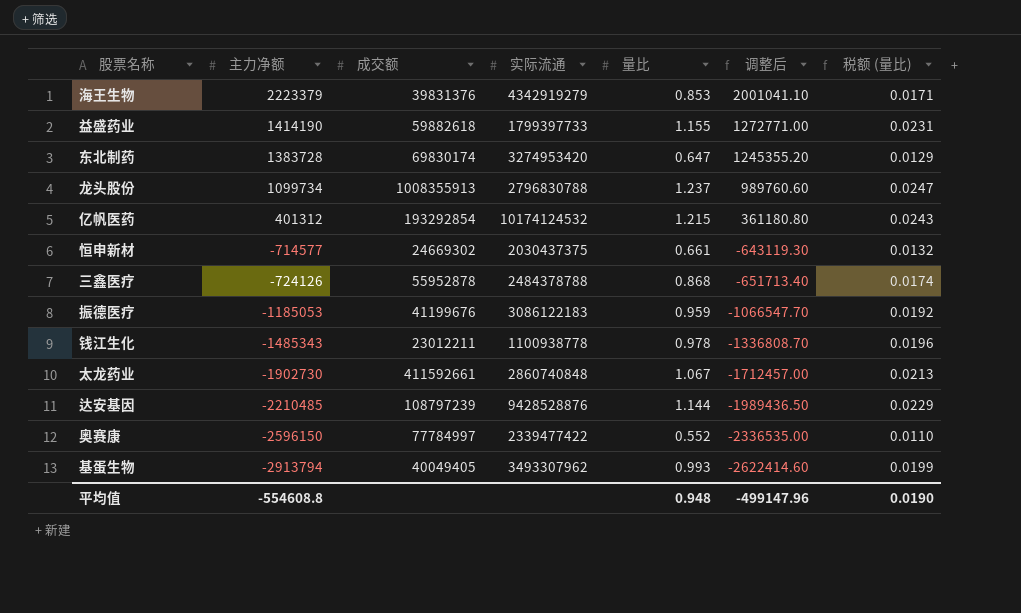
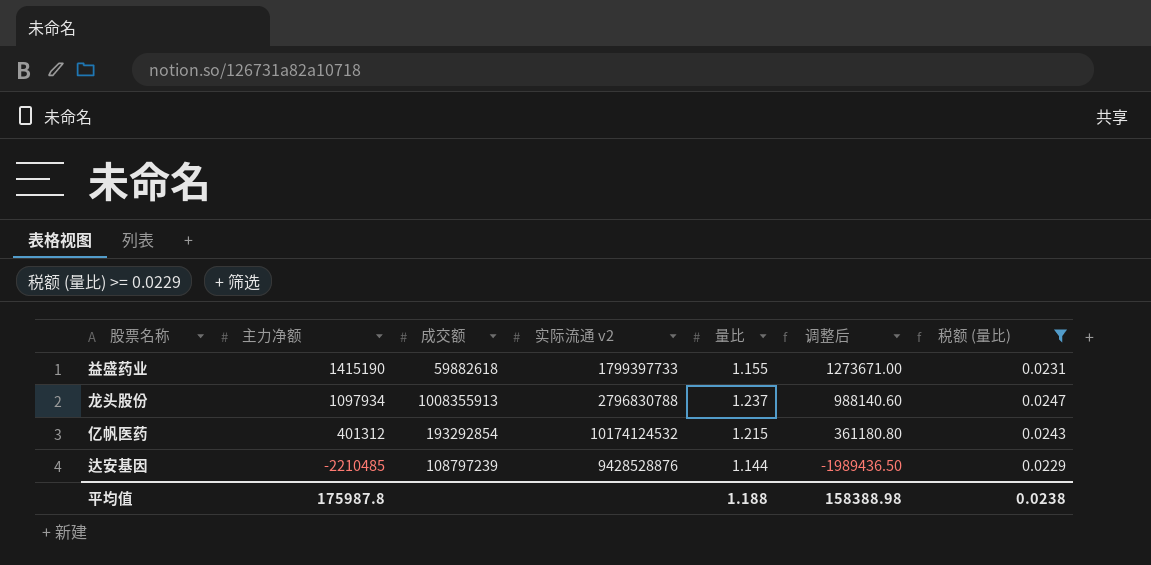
filter: none -> 税额 (量比) >= 0.0229
column name: 实际流通 -> 实际流通 v2
益盛药业 | 主力净额: 1414190 -> 1415190
益盛药业 | 调整后: 1272771.00 -> 1273671.00
龙头股份 | 主力净额: 1099734 -> 1097934
龙头股份 | 调整后: 989760.60 -> 988140.60
平均值 | 主力净额: -554608.8 -> 175987.8
平均值 | 量比: 0.948 -> 1.188
平均值 | 调整后: -499147.96 -> 158388.98
平均值 | 税额 (量比): 0.0190 -> 0.0238

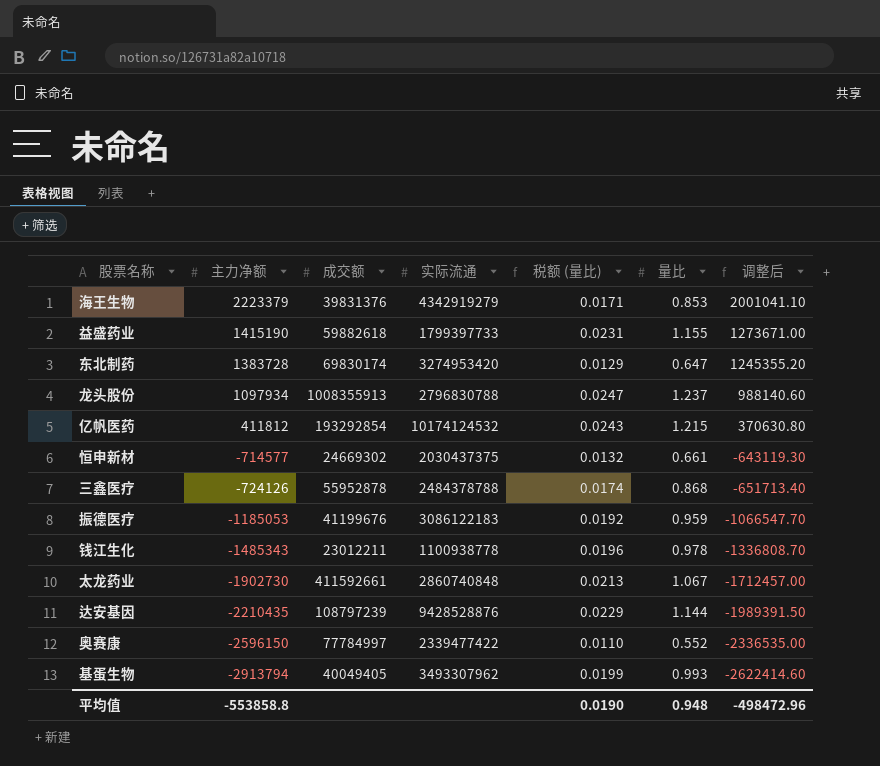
filter: 税额 (量比) >= 0.0229 -> none
column name: 实际流通 v2 -> 实际流通
column 税额 (量比) | position: 7 -> 5
亿帆医药 | 主力净额: 401312 -> 411812
亿帆医药 | 调整后: 361180.80 -> 370630.80
达安基因 | 主力净额: -2210485 -> -2210435
达安基因 | 调整后: -1989436.50 -> -1989391.50
平均值 | 主力净额: 175987.8 -> -553858.8
平均值 | 税额 (量比): 0.0238 -> 0.0190
平均值 | 量比: 1.188 -> 0.948
平均值 | 调整后: 158388.98 -> -498472.96

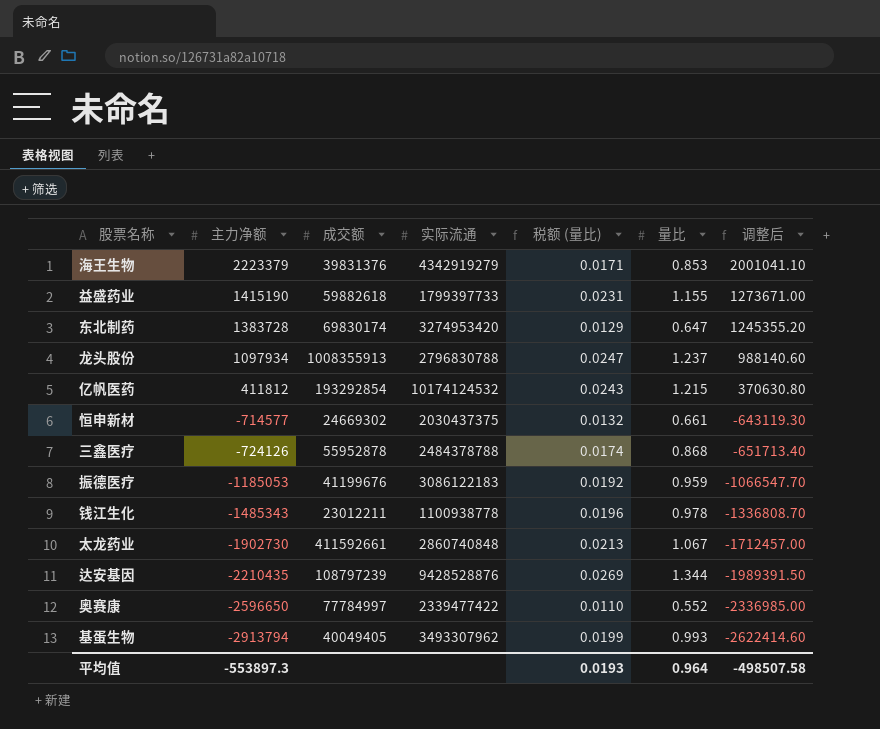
达安基因 | 税额 (量比): 0.0229 -> 0.0269
达安基因 | 量比: 1.144 -> 1.344
奥赛康 | 主力净额: -2596150 -> -2596650
奥赛康 | 调整后: -2336535.00 -> -2336985.00
平均值 | 主力净额: -553858.8 -> -553897.3
平均值 | 税额 (量比): 0.0190 -> 0.0193
平均值 | 量比: 0.948 -> 0.964
平均值 | 调整后: -498472.96 -> -498507.58

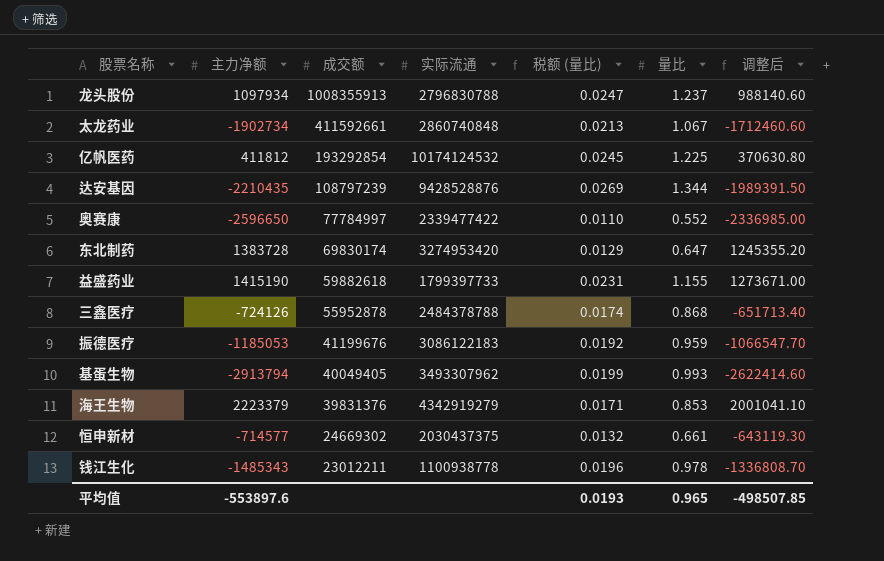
row order: 主力净额 descending -> 成交额 descending
太龙药业 | 主力净额: -1902730 -> -1902734
太龙药业 | 调整后: -1712457.00 -> -1712460.60
亿帆医药 | 税额 (量比): 0.0243 -> 0.0245
亿帆医药 | 量比: 1.215 -> 1.225
平均值 | 主力净额: -553897.3 -> -553897.6
平均值 | 量比: 0.964 -> 0.965
平均值 | 调整后: -498507.58 -> -498507.85

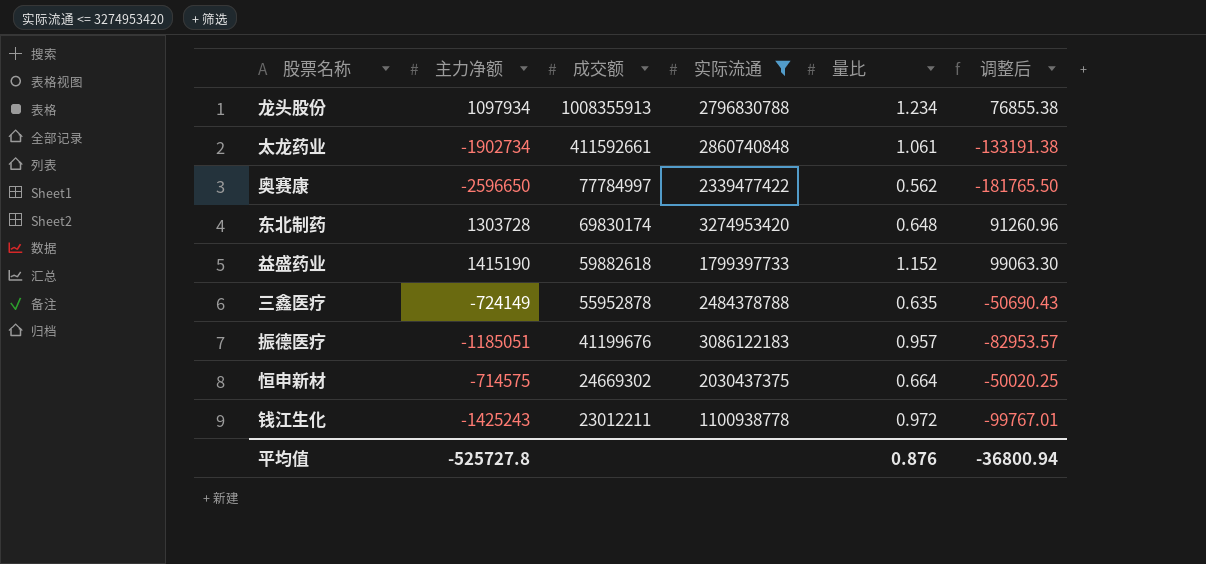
filter: none -> 实际流通 <= 3274953420
column 税额 (量比) | formula: [量比] * 0.02 -> none
column 调整后 | formula: [主力净额] * 0.9 -> [主力净额] * 0.07
龙头股份 | 量比: 1.237 -> 1.234
太龙药业 | 量比: 1.067 -> 1.061
奥赛康 | 量比: 0.552 -> 0.562
东北制药 | 主力净额: 1383728 -> 1303728
东北制药 | 量比: 0.647 -> 0.648
益盛药业 | 量比: 1.155 -> 1.152
三鑫医疗 | 主力净额: -724126 -> -724149
三鑫医疗 | 量比: 0.868 -> 0.635
振德医疗 | 主力净额: -1185053 -> -1185051
振德医疗 | 量比: 0.959 -> 0.957
恒申新材 | 主力净额: -714577 -> -714575
恒申新材 | 量比: 0.661 -> 0.664
钱江生化 | 主力净额: -1485343 -> -1425243
钱江生化 | 量比: 0.978 -> 0.972
平均值 | 主力净额: -553897.6 -> -525727.8
平均值 | 量比: 0.965 -> 0.876
平均值 | 调整后: -498507.85 -> -36800.94

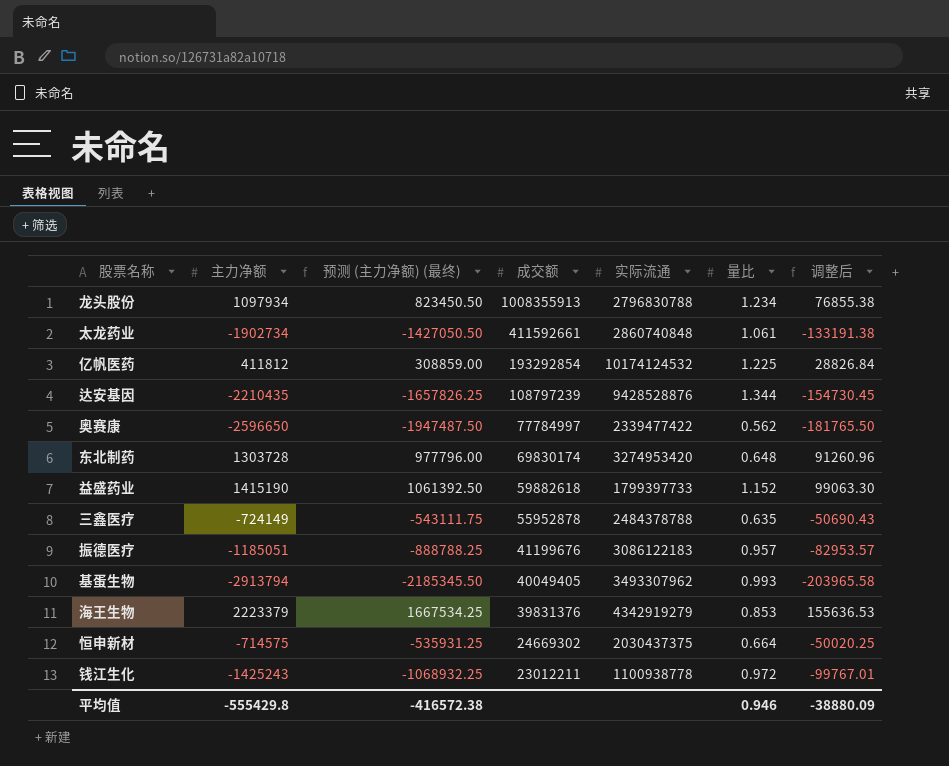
filter: 实际流通 <= 3274953420 -> none
column 预测 (主力净额) (最终) | formula: none -> [主力净额] * 0.75
平均值 | 主力净额: -525727.8 -> -555429.8
平均值 | 量比: 0.876 -> 0.946
平均值 | 调整后: -36800.94 -> -38880.09

